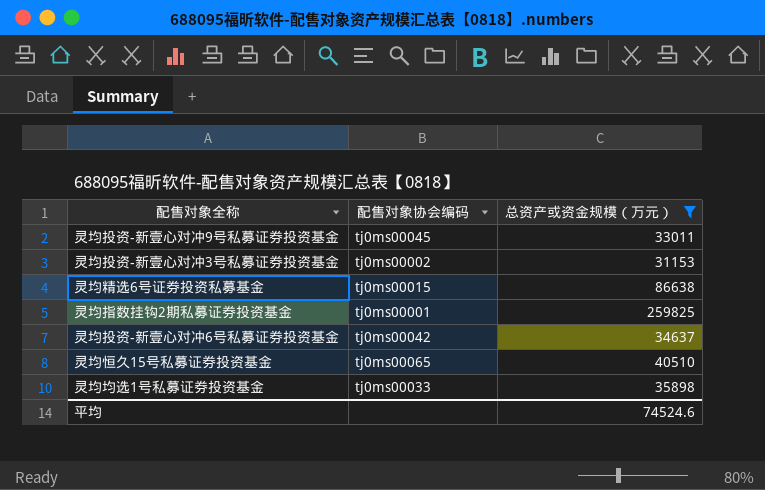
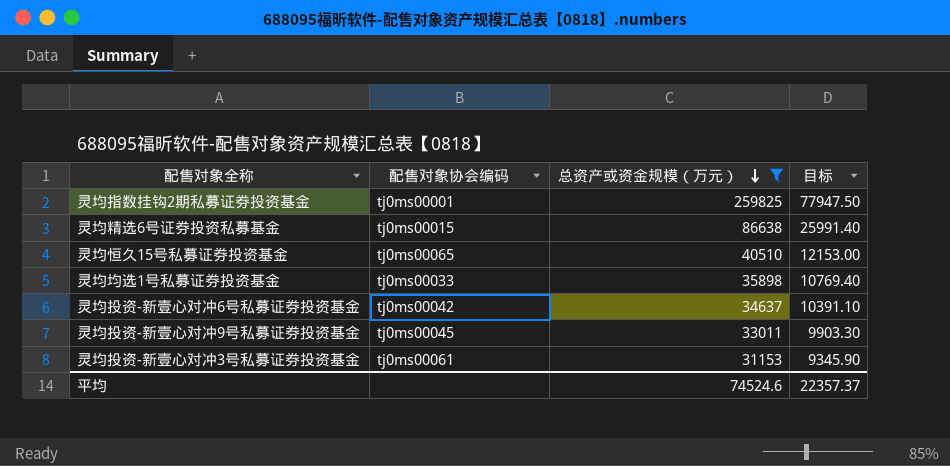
row order: none -> 总资产或资金规模（万元） descending
column 目标 | formula: none -> [总资产或资金规模（万元）] * 0.3
灵均投资-新壹心对冲3号私募证券投资基金 | 配售对象协会编码: tj0ms00002 -> tj0ms00061

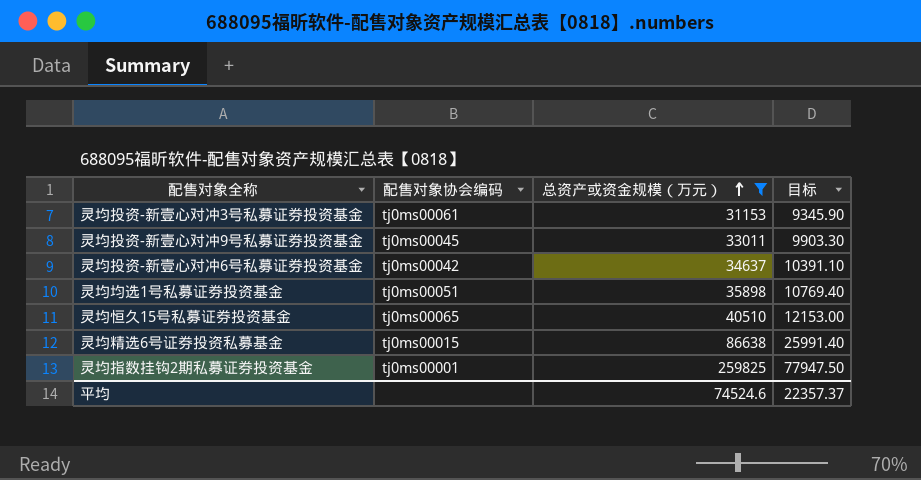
row order: 总资产或资金规模（万元） descending -> 总资产或资金规模（万元） ascending
灵均均选1号私募证券投资基金 | 配售对象协会编码: tj0ms00033 -> tj0ms00051

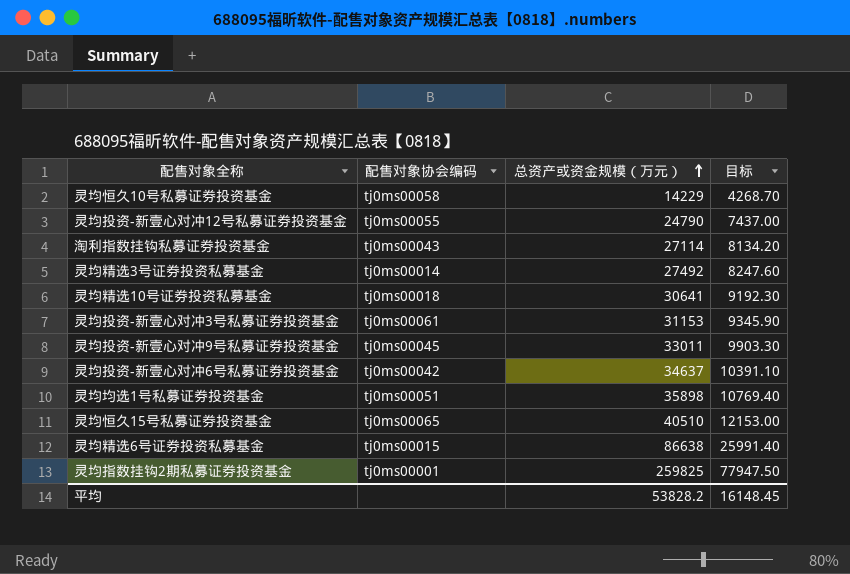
filter: 总资产或资金规模（万元） >= 31153 -> none
平均 | 总资产或资金规模（万元）: 74524.6 -> 53828.2
平均 | 目标: 22357.37 -> 16148.45

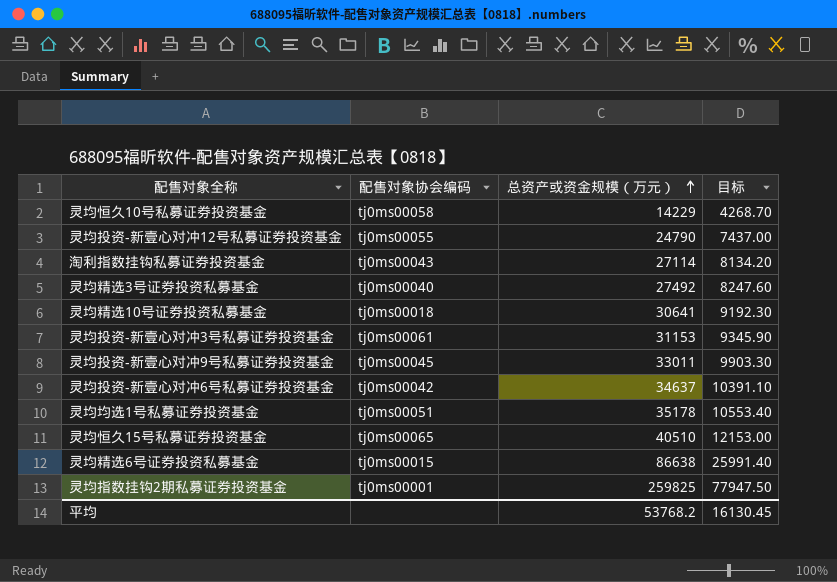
灵均精选3号证券投资私募基金 | 配售对象协会编码: tj0ms00014 -> tj0ms00040
灵均均选1号私募证券投资基金 | 总资产或资金规模（万元）: 35898 -> 35178
灵均均选1号私募证券投资基金 | 目标: 10769.40 -> 10553.40
平均 | 总资产或资金规模（万元）: 53828.2 -> 53768.2
平均 | 目标: 16148.45 -> 16130.45

